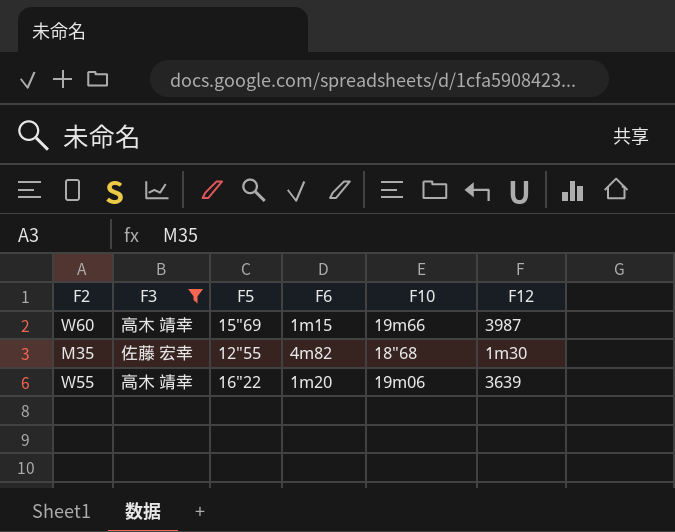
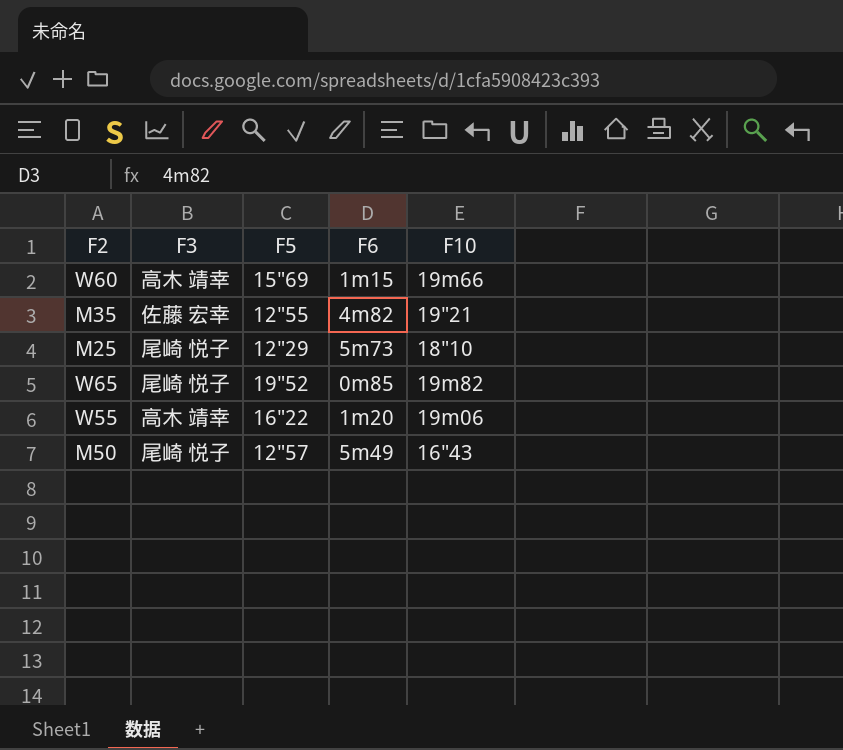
filter: F3 != 尾崎 悦子 -> none
column F12 | position: 6 -> none
M35 | F10: 18"68 -> 19"21

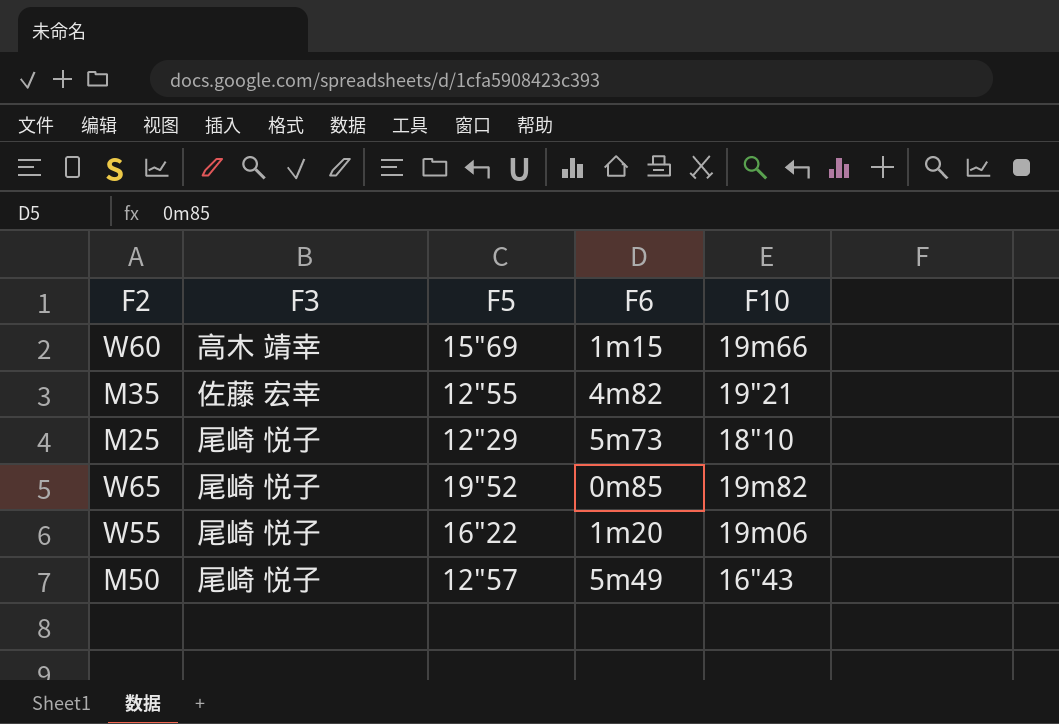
W55 | F3: 高木 靖幸 -> 尾崎 悦子

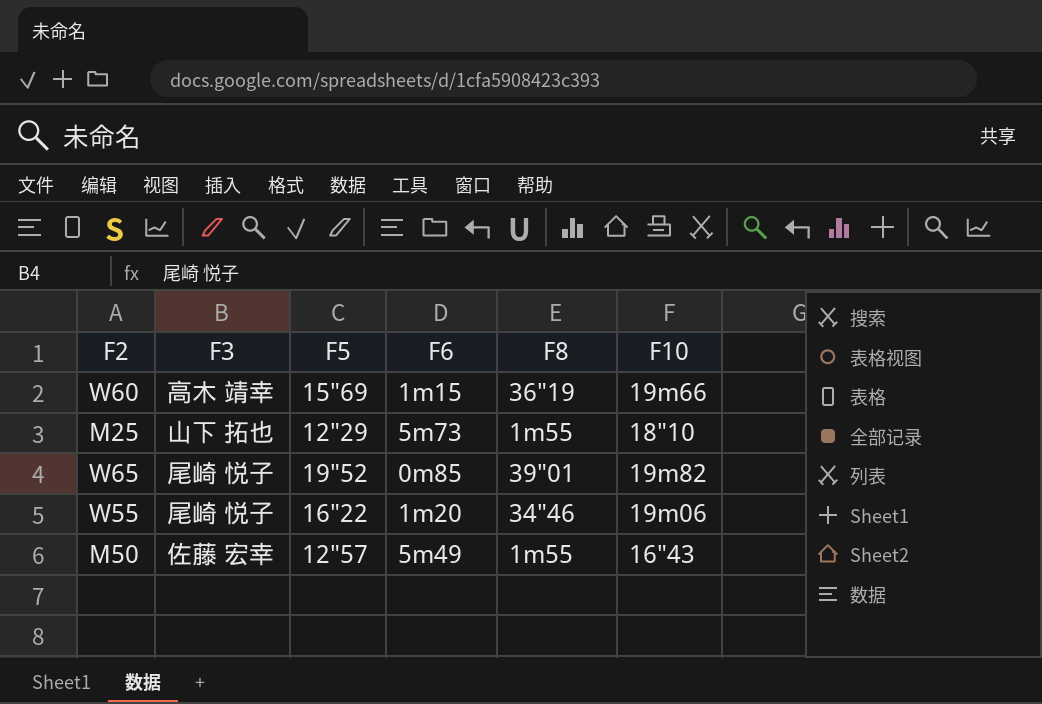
column F8 | position: none -> 5
row M35: 佐藤 宏幸 | 12"55 | 4m82 | 19"21 -> none
M25 | F3: 尾崎 悦子 -> 山下 拓也
M50 | F3: 尾崎 悦子 -> 佐藤 宏幸

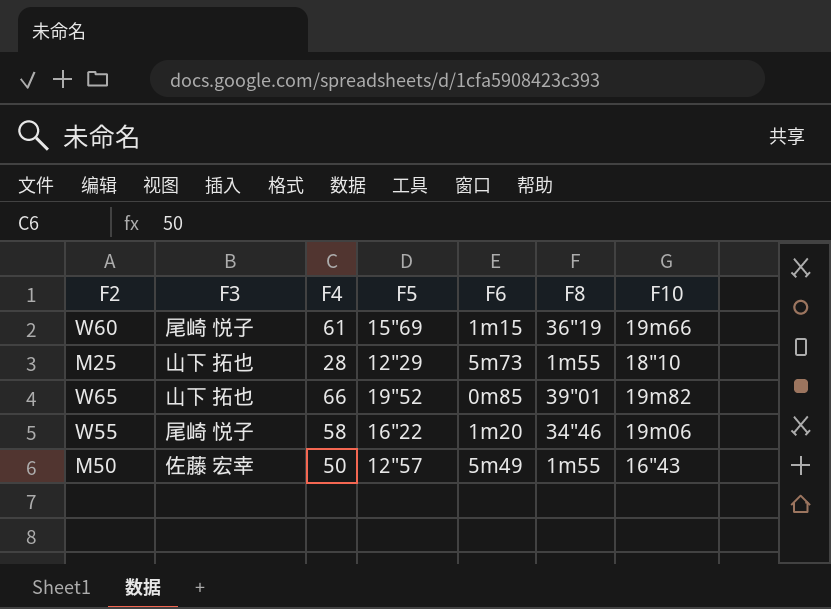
column F4 | position: none -> 3
W60 | F3: 高木 靖幸 -> 尾崎 悦子
W65 | F3: 尾崎 悦子 -> 山下 拓也

